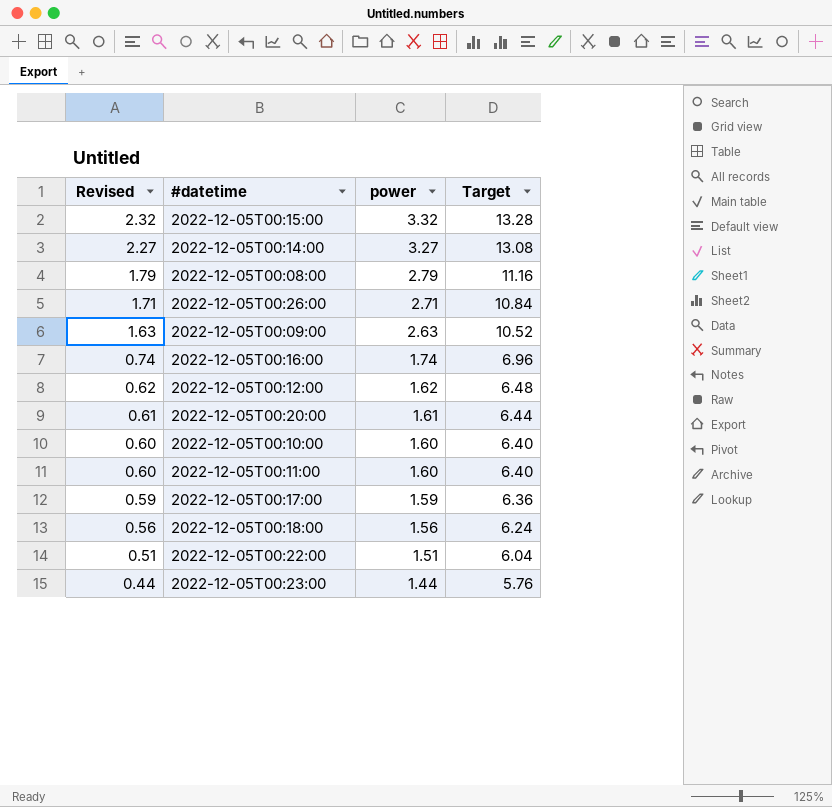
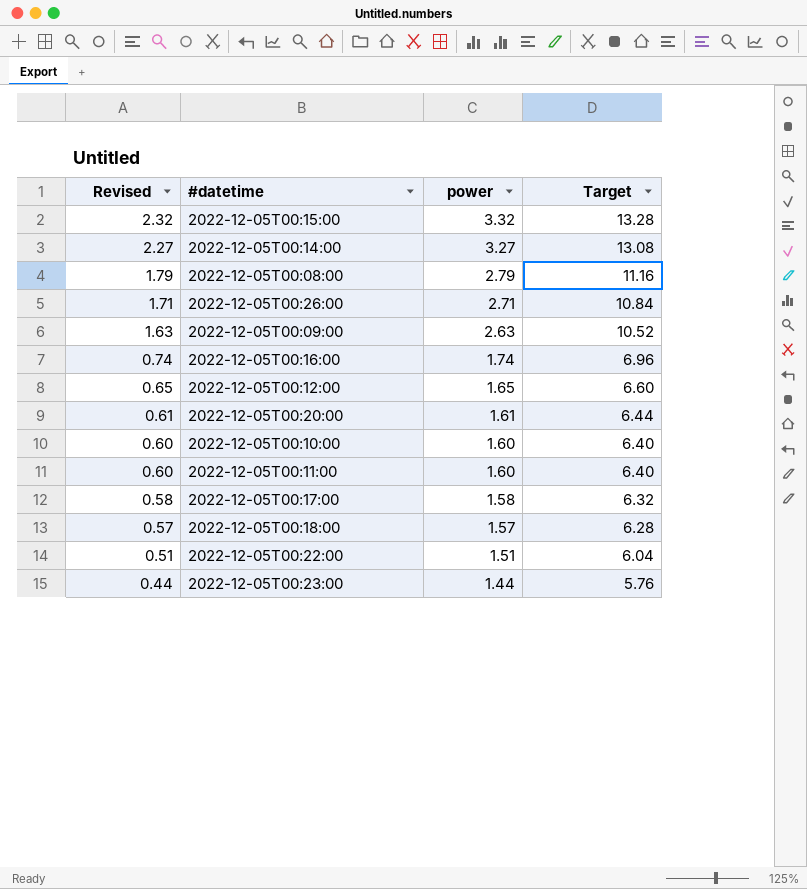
2022-12-05T00:12:00 | Revised: 0.62 -> 0.65
2022-12-05T00:12:00 | power: 1.62 -> 1.65
2022-12-05T00:12:00 | Target: 6.48 -> 6.60
2022-12-05T00:17:00 | Revised: 0.59 -> 0.58
2022-12-05T00:17:00 | power: 1.59 -> 1.58
2022-12-05T00:17:00 | Target: 6.36 -> 6.32
2022-12-05T00:18:00 | Revised: 0.56 -> 0.57
2022-12-05T00:18:00 | power: 1.56 -> 1.57
2022-12-05T00:18:00 | Target: 6.24 -> 6.28

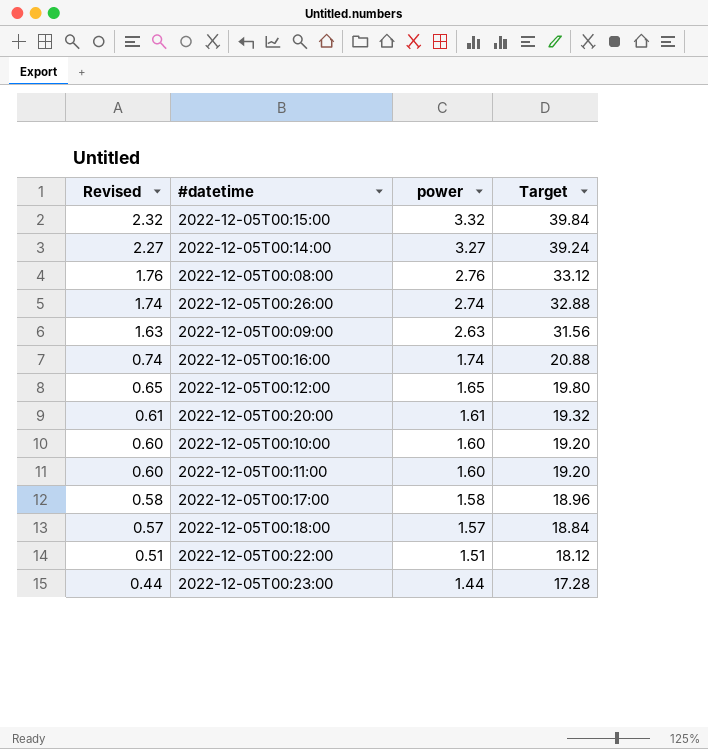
column Target | formula: [power] * 4 -> [power] * 12
2022-12-05T00:08:00 | Revised: 1.79 -> 1.76
2022-12-05T00:08:00 | power: 2.79 -> 2.76
2022-12-05T00:26:00 | Revised: 1.71 -> 1.74
2022-12-05T00:26:00 | power: 2.71 -> 2.74

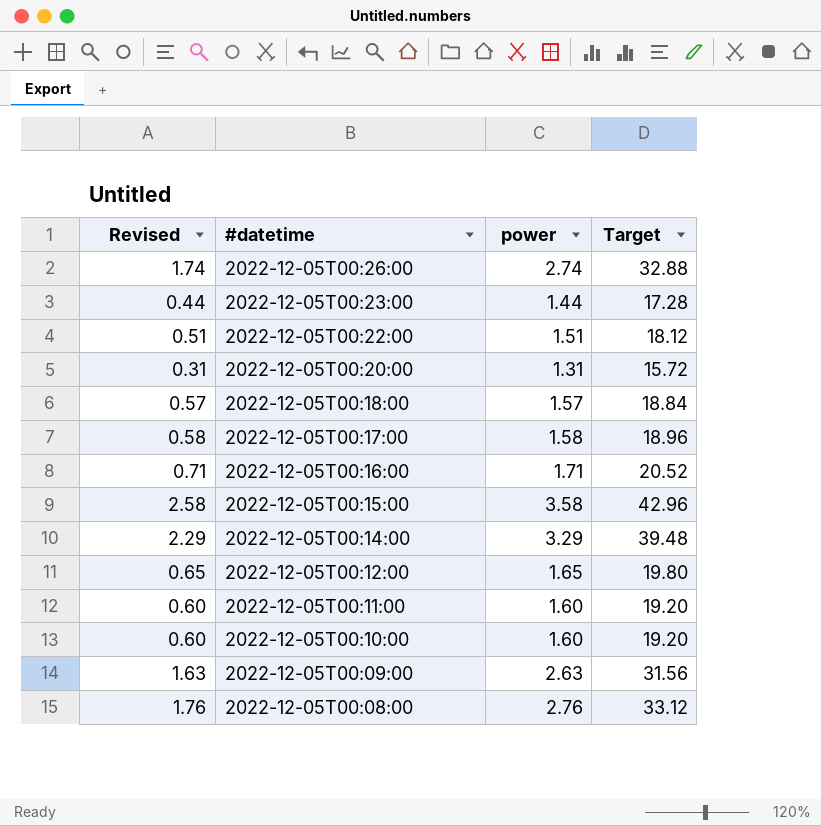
row order: Revised descending -> #datetime descending
2022-12-05T00:20:00 | Revised: 0.61 -> 0.31
2022-12-05T00:20:00 | power: 1.61 -> 1.31
2022-12-05T00:20:00 | Target: 19.32 -> 15.72
2022-12-05T00:16:00 | Revised: 0.74 -> 0.71
2022-12-05T00:16:00 | power: 1.74 -> 1.71
2022-12-05T00:16:00 | Target: 20.88 -> 20.52
2022-12-05T00:15:00 | Revised: 2.32 -> 2.58
2022-12-05T00:15:00 | power: 3.32 -> 3.58
2022-12-05T00:15:00 | Target: 39.84 -> 42.96
2022-12-05T00:14:00 | Revised: 2.27 -> 2.29
2022-12-05T00:14:00 | power: 3.27 -> 3.29
2022-12-05T00:14:00 | Target: 39.24 -> 39.48

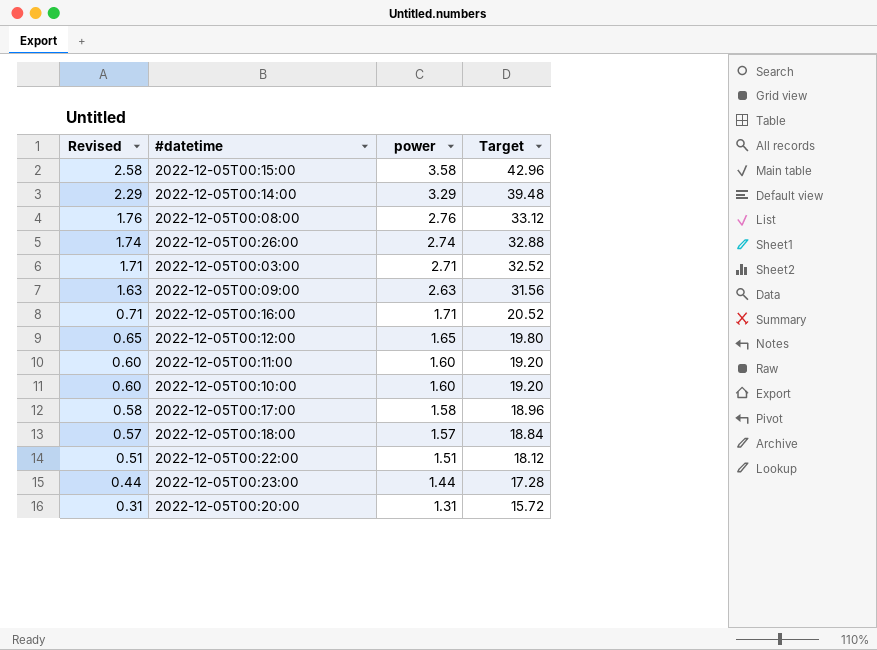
row order: #datetime descending -> Revised descending
row 2022-12-05T00:03:00: none -> 1.71 | 2.71 | 32.52

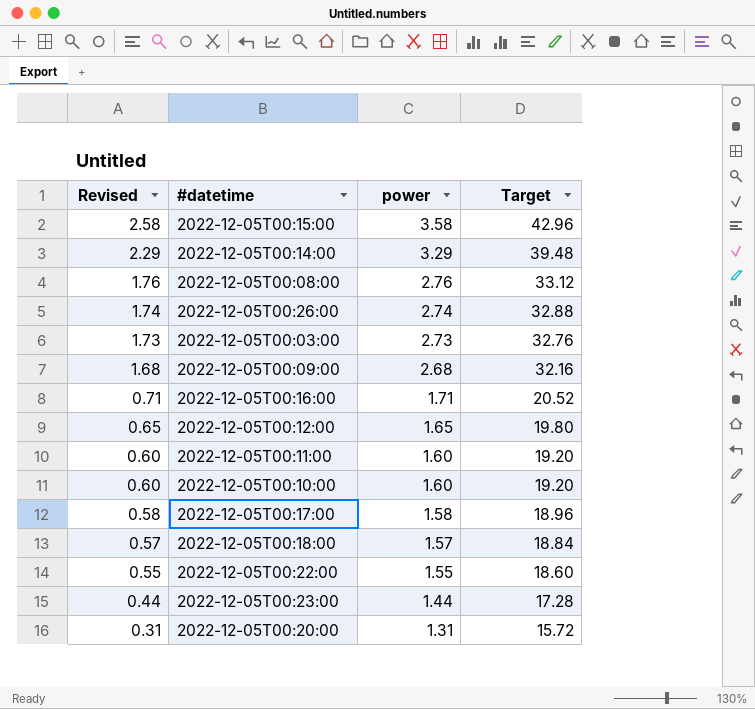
2022-12-05T00:03:00 | Revised: 1.71 -> 1.73
2022-12-05T00:03:00 | power: 2.71 -> 2.73
2022-12-05T00:03:00 | Target: 32.52 -> 32.76
2022-12-05T00:09:00 | Revised: 1.63 -> 1.68
2022-12-05T00:09:00 | power: 2.63 -> 2.68
2022-12-05T00:09:00 | Target: 31.56 -> 32.16
2022-12-05T00:22:00 | Revised: 0.51 -> 0.55
2022-12-05T00:22:00 | power: 1.51 -> 1.55
2022-12-05T00:22:00 | Target: 18.12 -> 18.60

